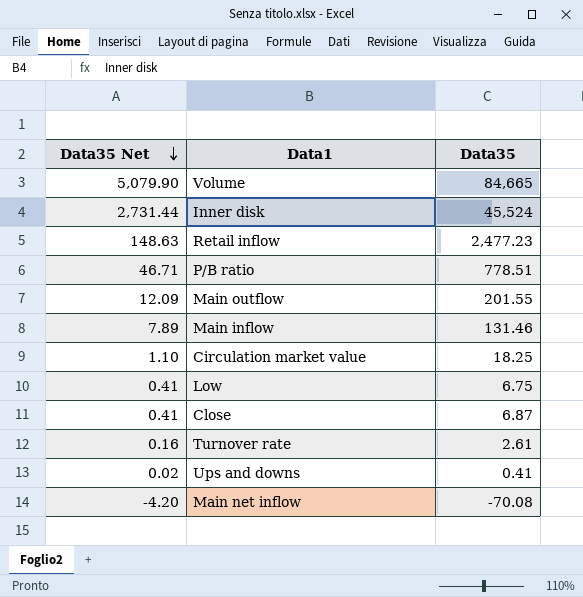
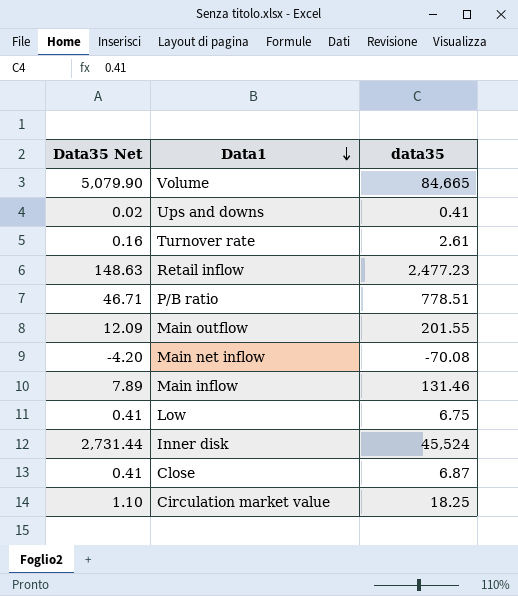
row order: Data35 Net descending -> Data1 descending
column name: Data35 -> data35

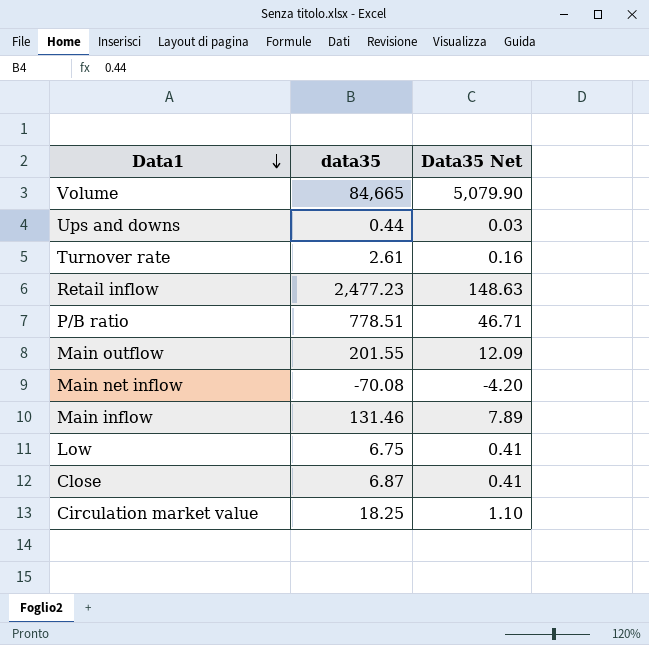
column Data35 Net | position: 1 -> 3
row Inner disk: 2,731.44 | 45,524 -> none
Ups and downs | data35: 0.41 -> 0.44
Ups and downs | Data35 Net: 0.02 -> 0.03

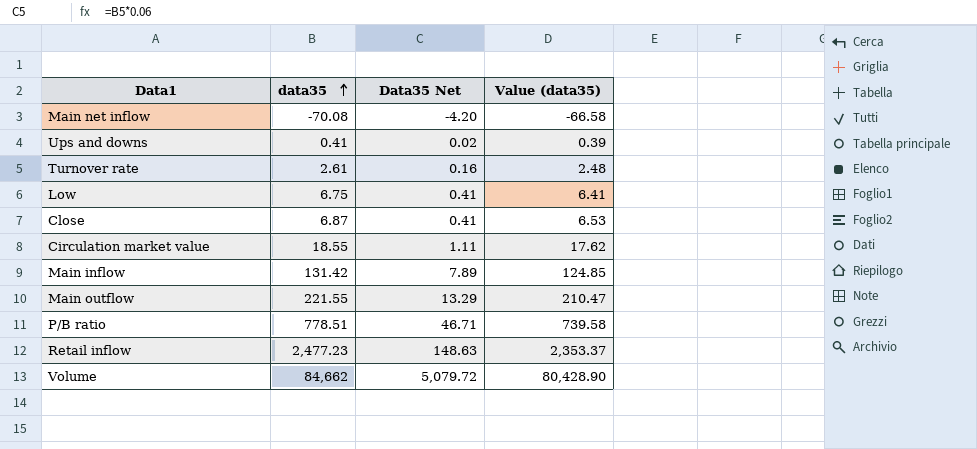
row order: Data1 descending -> data35 ascending
column Value (data35) | formula: none -> [data35] * 0.95
Ups and downs | data35: 0.44 -> 0.41
Ups and downs | Data35 Net: 0.03 -> 0.02
Circulation market value | data35: 18.25 -> 18.55
Circulation market value | Data35 Net: 1.10 -> 1.11
Main inflow | data35: 131.46 -> 131.42
Main outflow | data35: 201.55 -> 221.55
Main outflow | Data35 Net: 12.09 -> 13.29
Volume | data35: 84,665 -> 84,662
Volume | Data35 Net: 5,079.90 -> 5,079.72

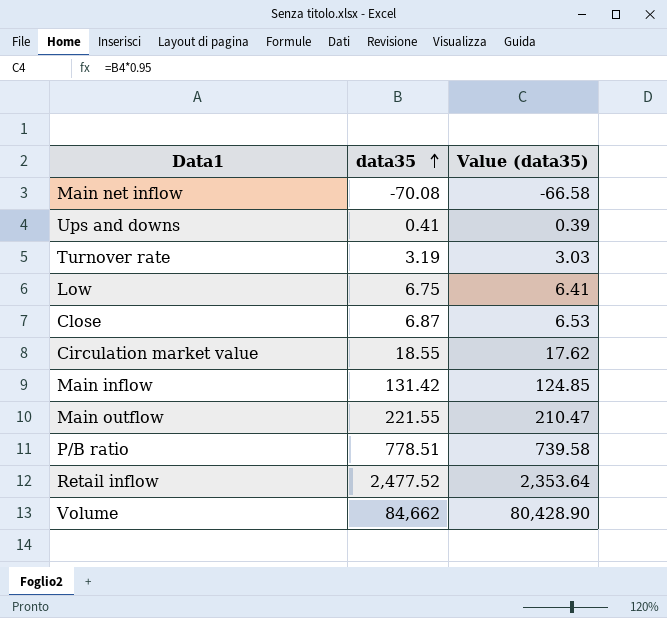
column Data35 Net | formula: [data35] * 0.06 -> none
Turnover rate | data35: 2.61 -> 3.19
Turnover rate | Value (data35): 2.48 -> 3.03
Retail inflow | data35: 2,477.23 -> 2,477.52
Retail inflow | Value (data35): 2,353.37 -> 2,353.64

